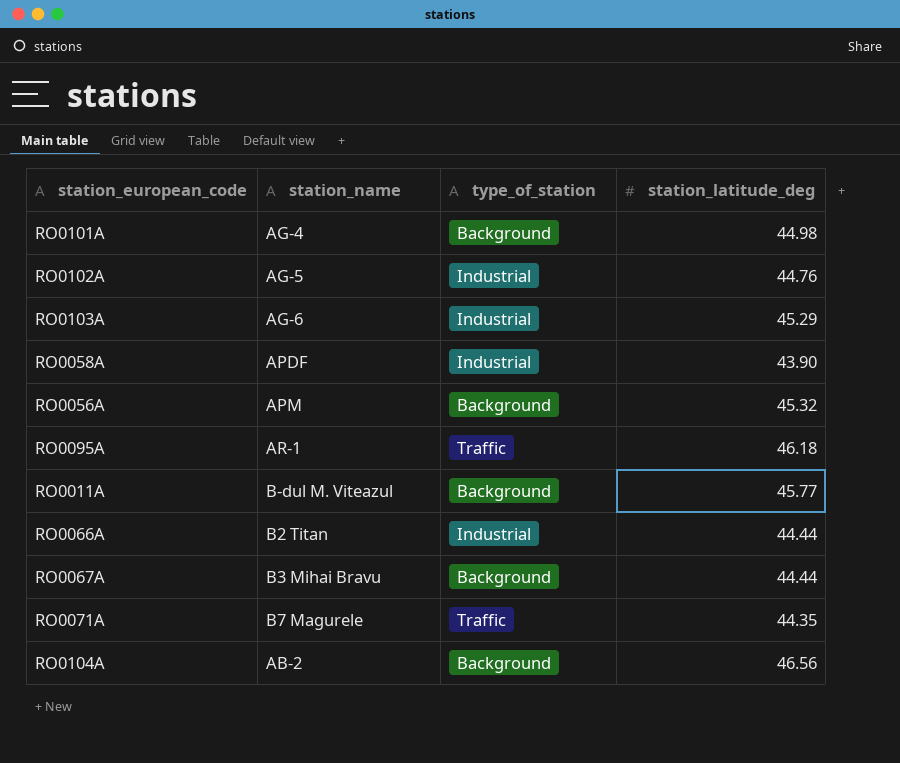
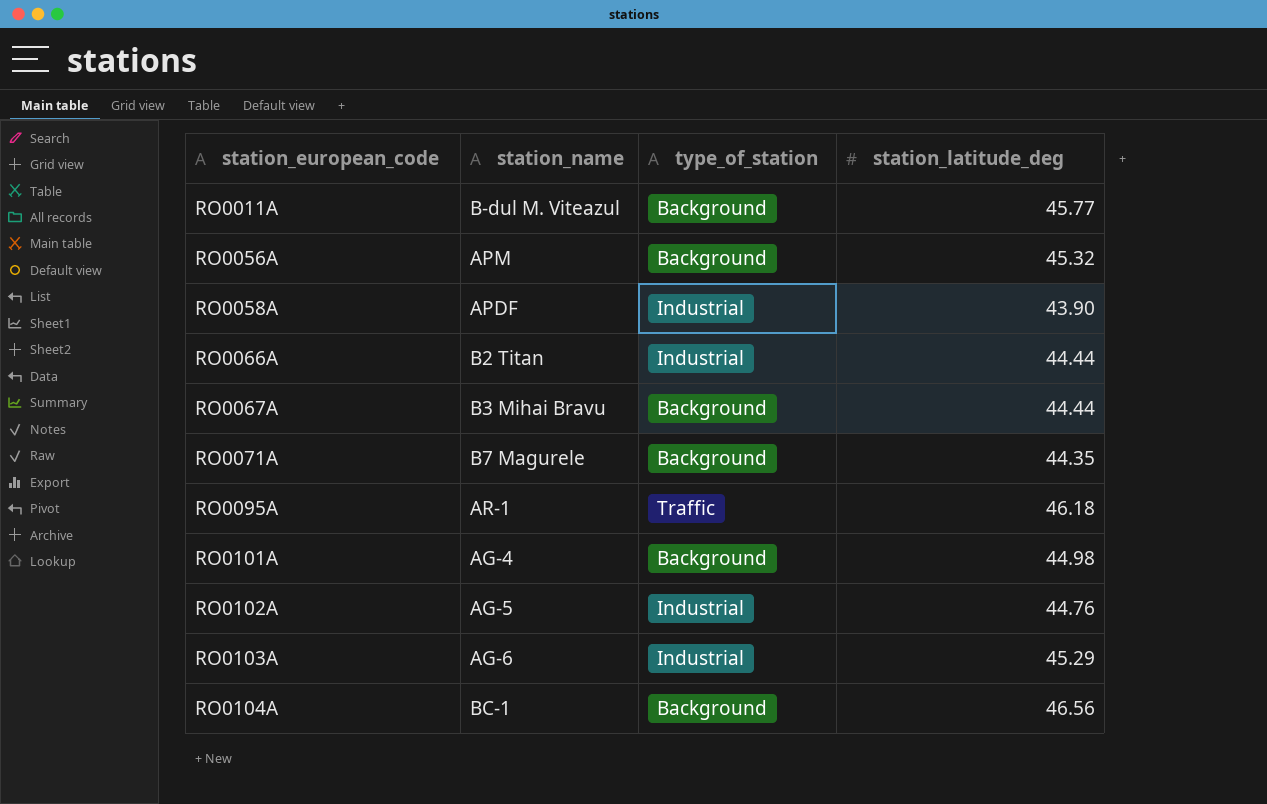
row order: none -> station_european_code ascending
RO0071A | type_of_station: Traffic -> Background
RO0104A | station_name: AB-2 -> BC-1

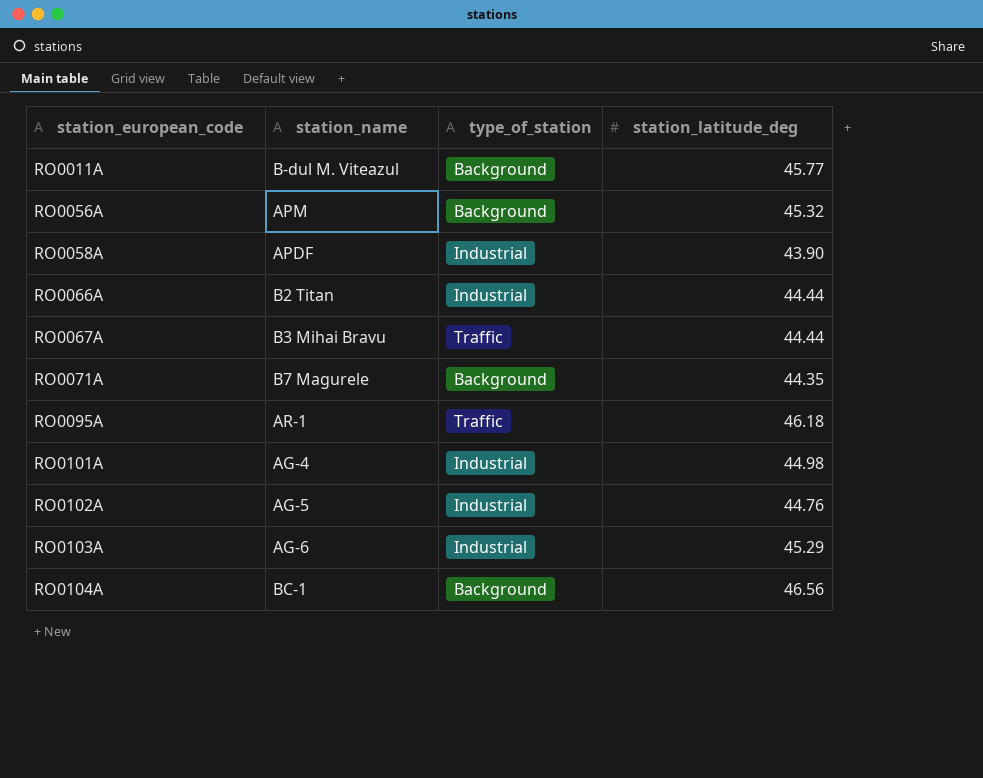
RO0067A | type_of_station: Background -> Traffic
RO0101A | type_of_station: Background -> Industrial

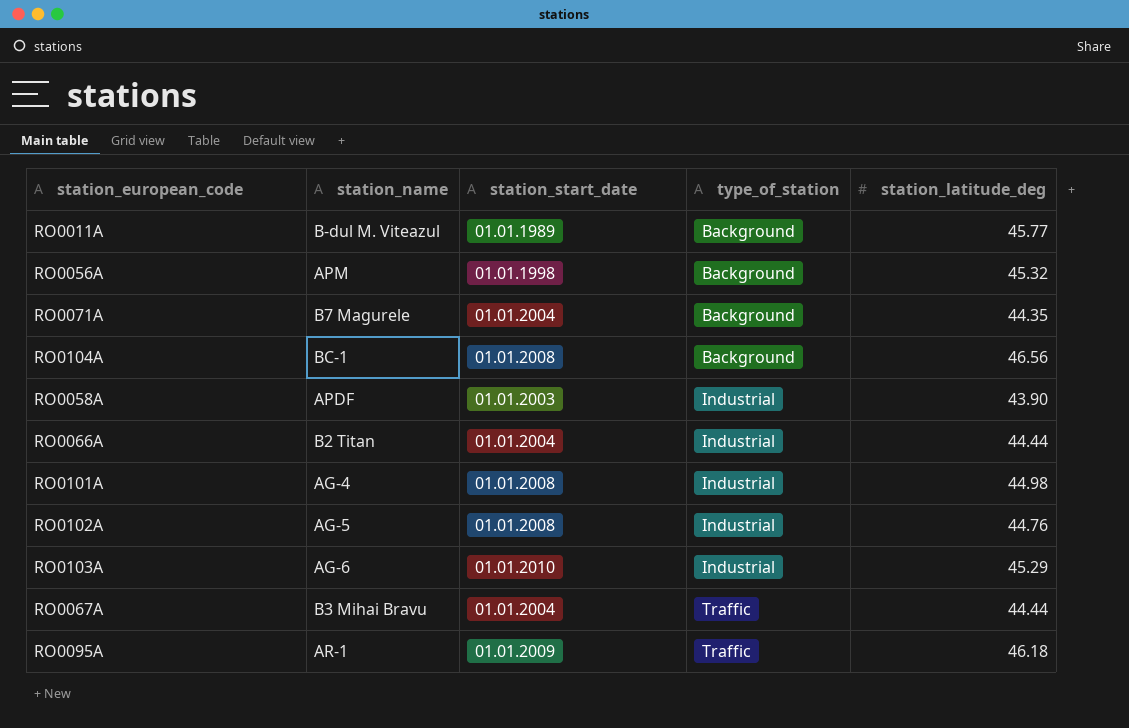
row order: station_european_code ascending -> type_of_station ascending
column station_start_date | position: none -> 3

